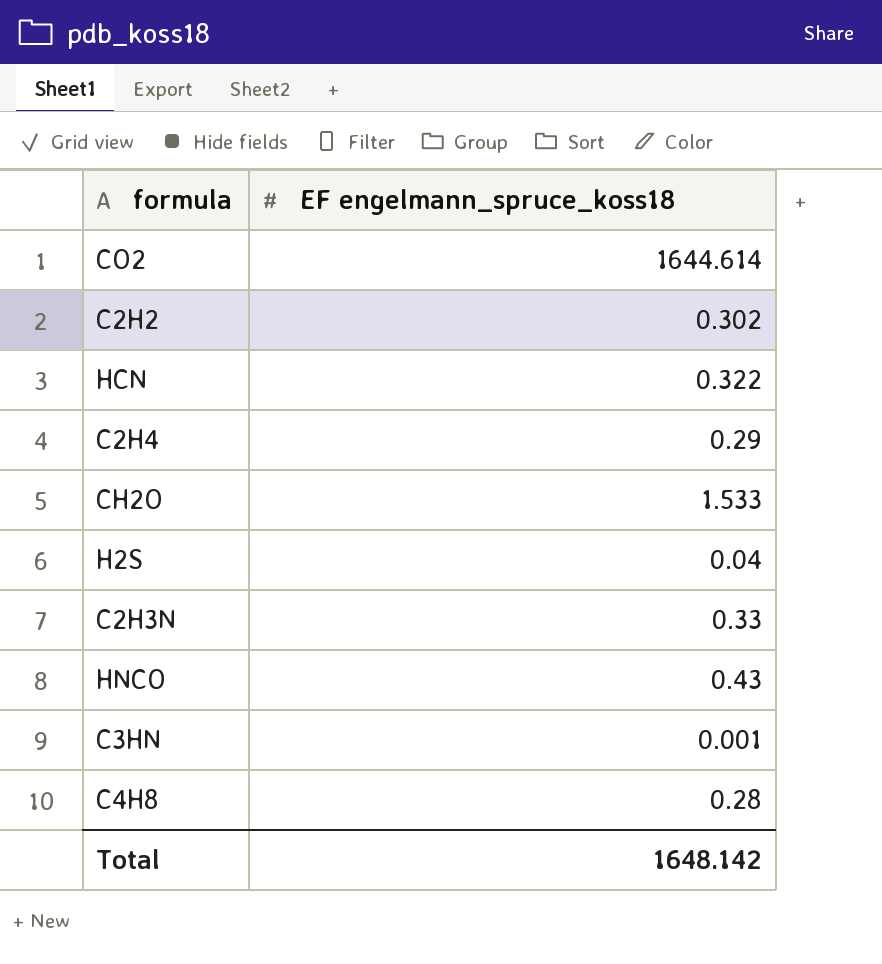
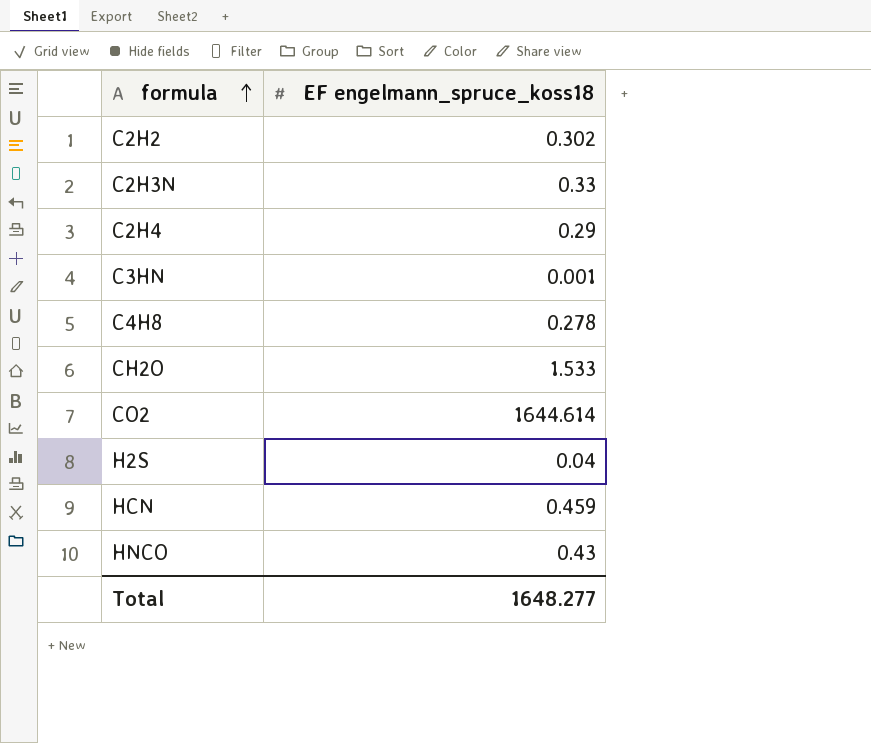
row order: none -> formula ascending
C4H8 | EF engelmann_spruce_koss18: 0.28 -> 0.278
HCN | EF engelmann_spruce_koss18: 0.322 -> 0.459
Total | EF engelmann_spruce_koss18: 1648.142 -> 1648.277

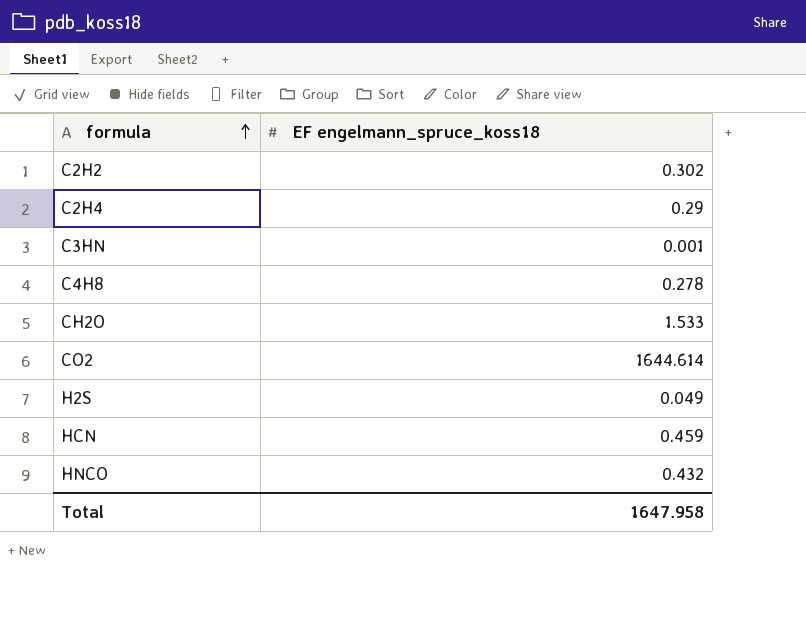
row C2H3N: 0.33 -> none
H2S | EF engelmann_spruce_koss18: 0.04 -> 0.049
HNCO | EF engelmann_spruce_koss18: 0.43 -> 0.432
Total | EF engelmann_spruce_koss18: 1648.277 -> 1647.958

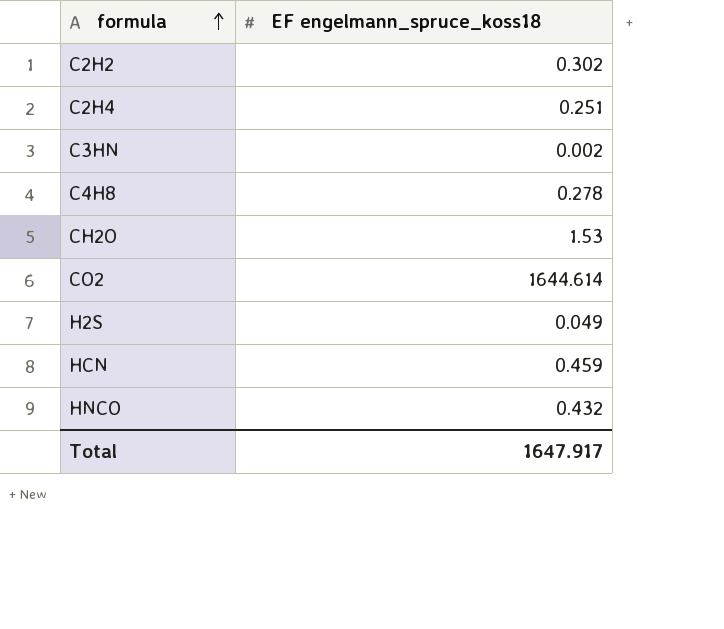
C2H4 | EF engelmann_spruce_koss18: 0.29 -> 0.251
C3HN | EF engelmann_spruce_koss18: 0.001 -> 0.002
CH2O | EF engelmann_spruce_koss18: 1.533 -> 1.53
Total | EF engelmann_spruce_koss18: 1647.958 -> 1647.917

